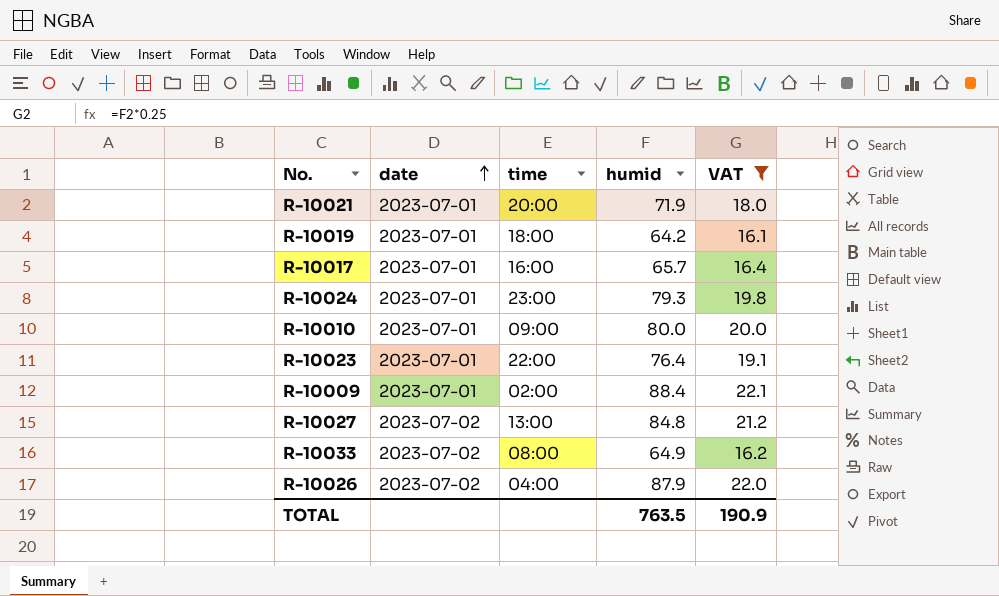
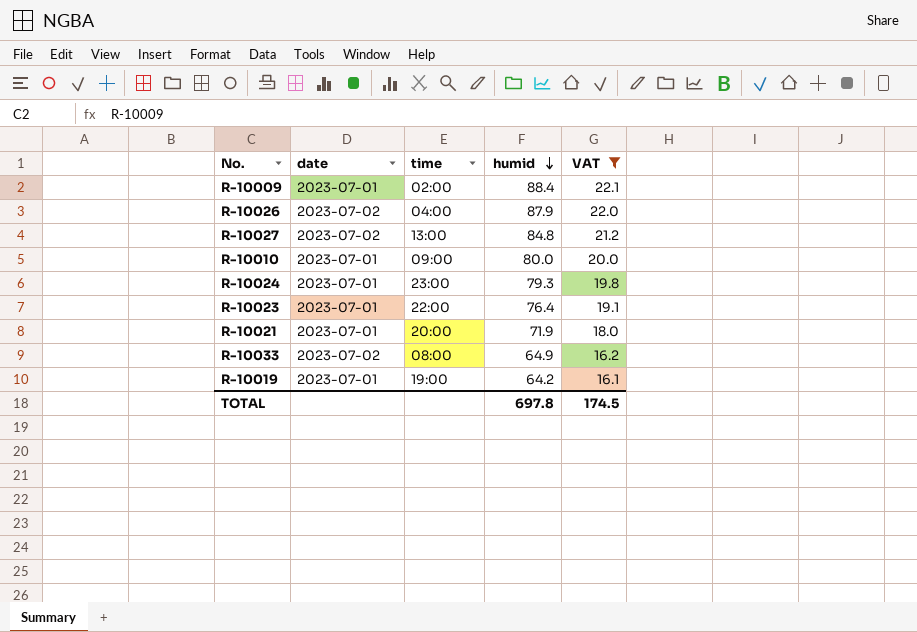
row order: date ascending -> humid descending
row R-10017: 2023-07-01 | 16:00 | 65.7 | 16.4 -> none
R-10019 | time: 18:00 -> 19:00
TOTAL | humid: 763.5 -> 697.8
TOTAL | VAT: 190.9 -> 174.5

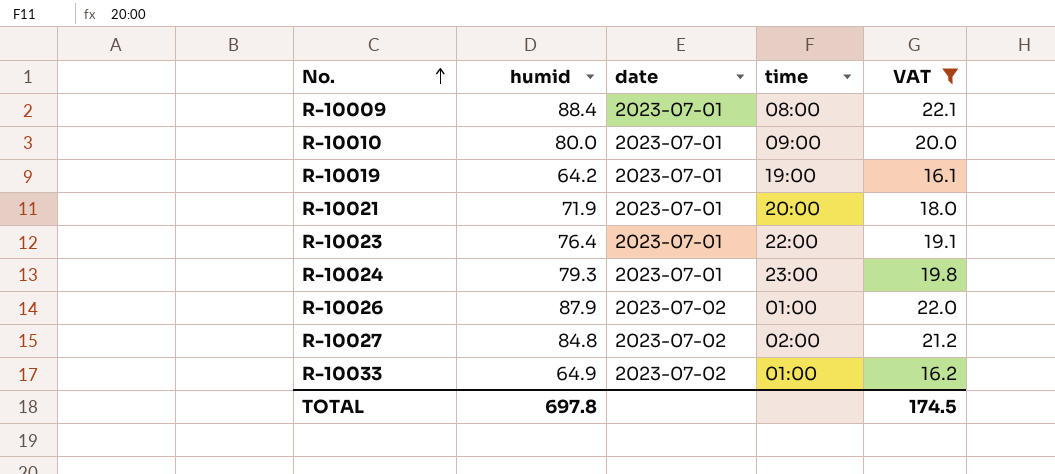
row order: humid descending -> No. ascending
column humid | position: 4 -> 2
R-10009 | time: 02:00 -> 08:00
R-10026 | time: 04:00 -> 01:00
R-10027 | time: 13:00 -> 02:00
R-10033 | time: 08:00 -> 01:00

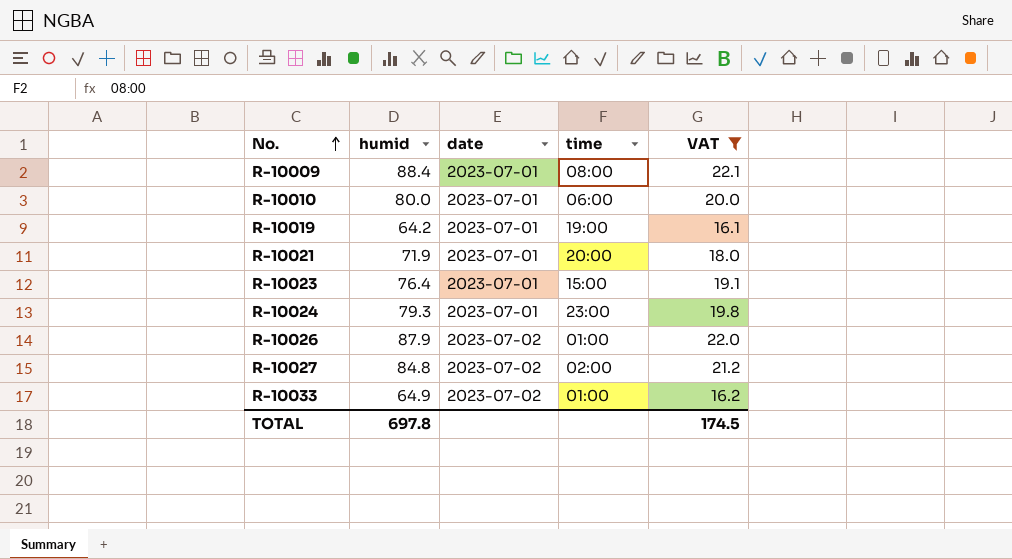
R-10010 | time: 09:00 -> 06:00
R-10023 | time: 22:00 -> 15:00

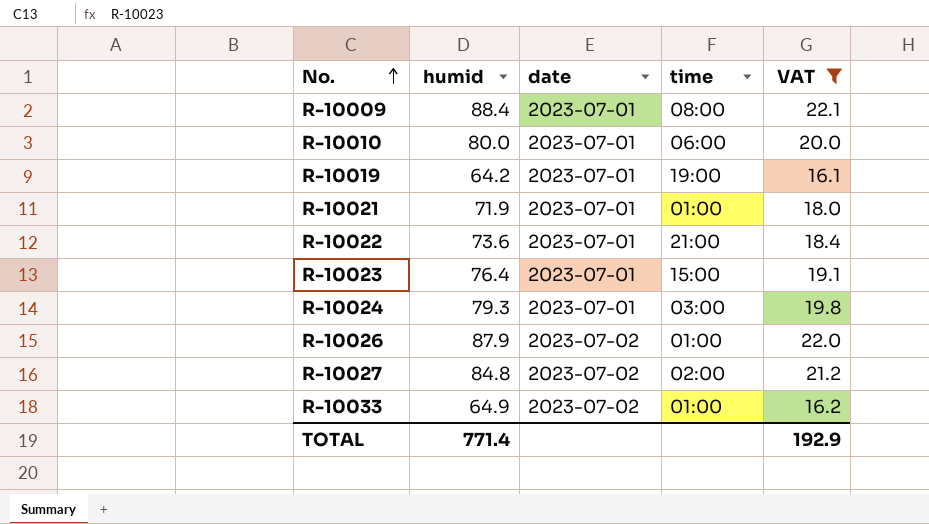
R-10021 | time: 20:00 -> 01:00
row R-10022: none -> 73.6 | 2023-07-01 | 21:00 | 18.4
R-10024 | time: 23:00 -> 03:00
TOTAL | humid: 697.8 -> 771.4
TOTAL | VAT: 174.5 -> 192.9

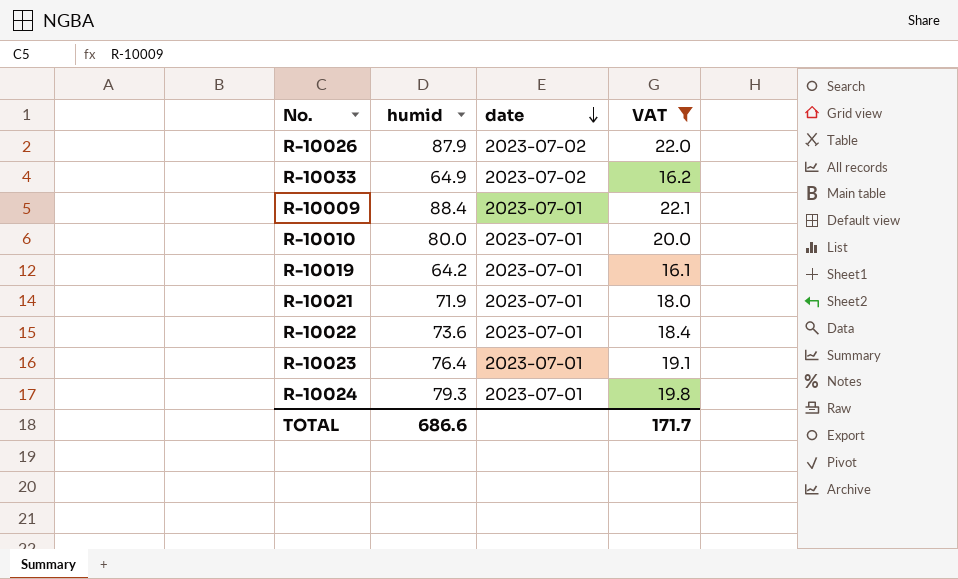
row order: No. ascending -> date descending
column time | position: 4 -> none
row R-10027: 84.8 | 2023-07-02 | 02:00 | 21.2 -> none
TOTAL | humid: 771.4 -> 686.6
TOTAL | VAT: 192.9 -> 171.7

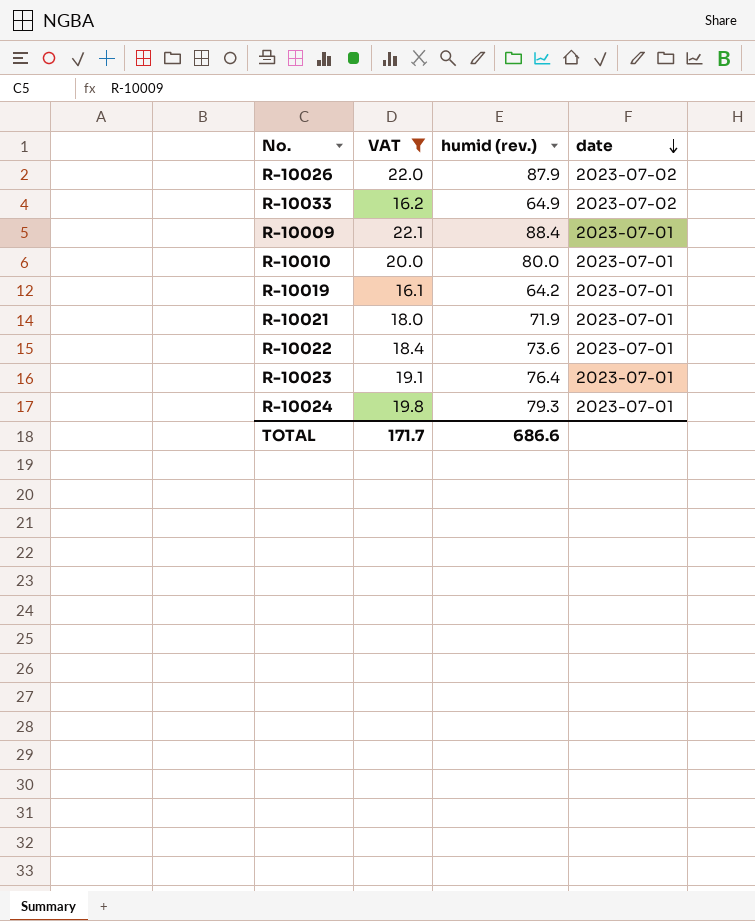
column VAT | position: 4 -> 2
column name: humid -> humid (rev.)

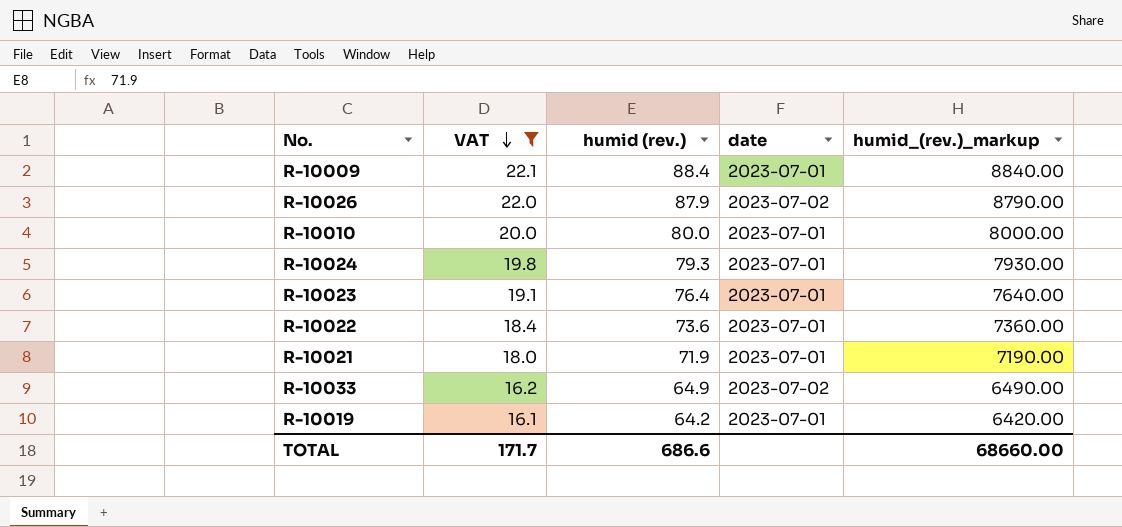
row order: date descending -> VAT descending
column humid_(rev.)_markup | formula: none -> [humid (rev.)] * 100

